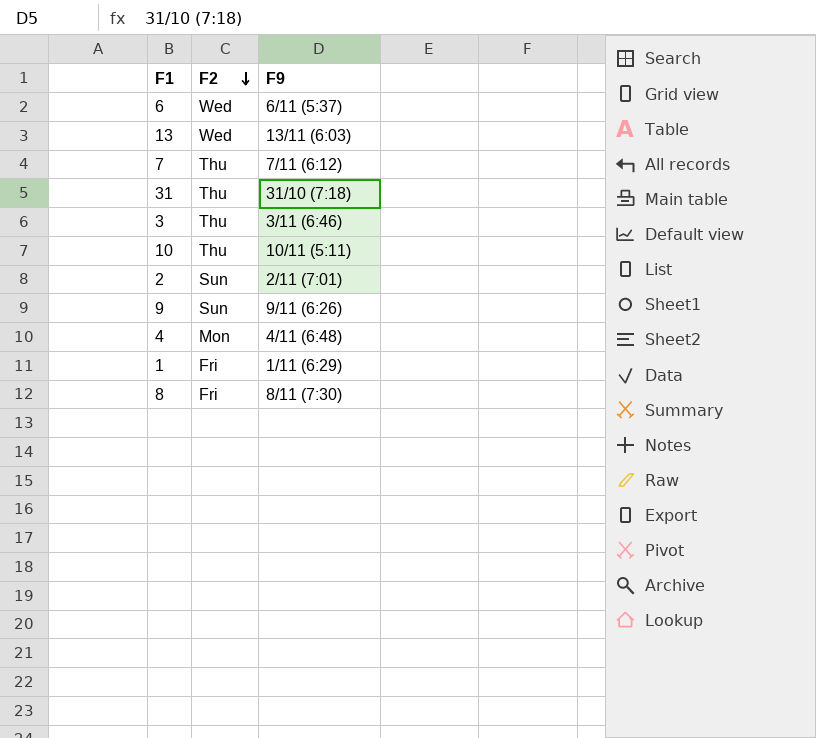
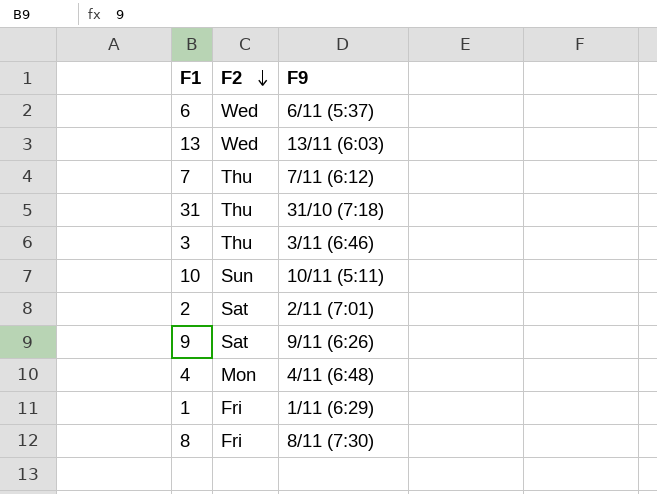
10 | F2: Thu -> Sun
2 | F2: Sun -> Sat
9 | F2: Sun -> Sat

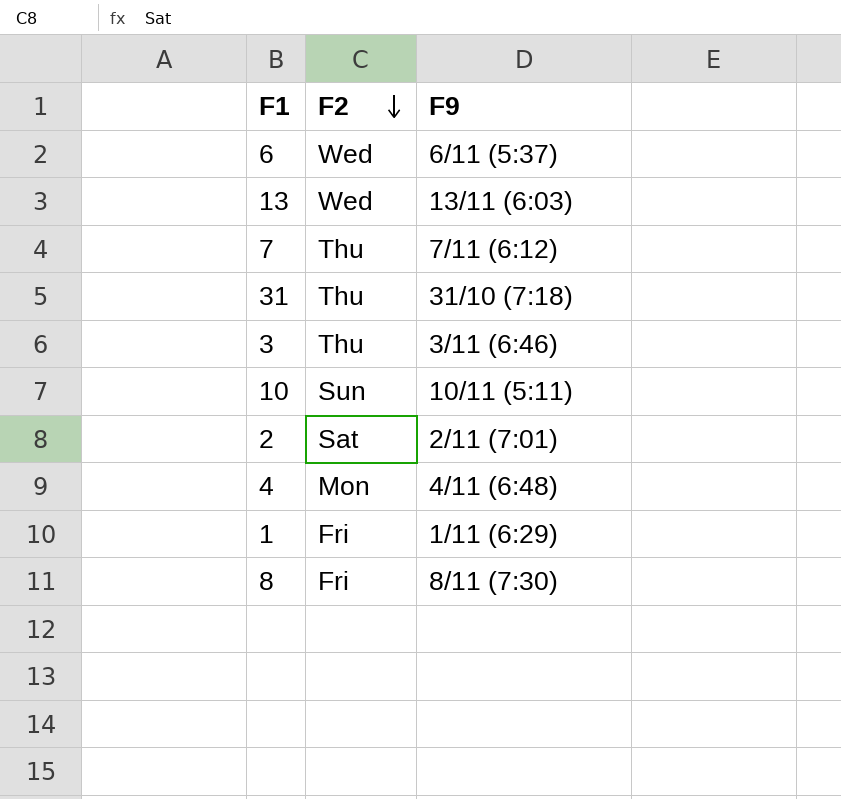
row 9: Sat | 9/11 (6:26) -> none

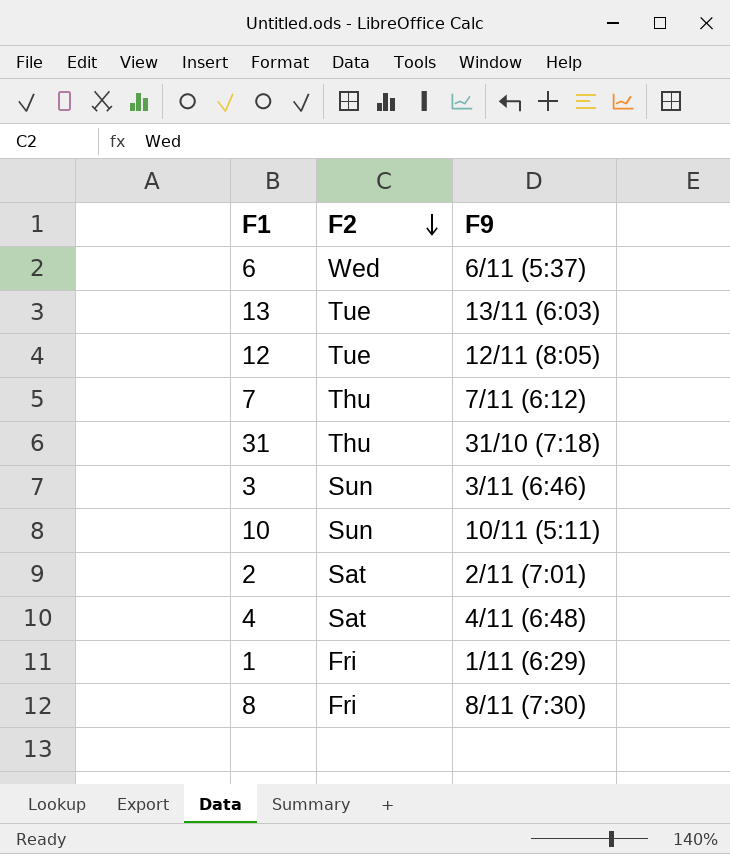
13 | F2: Wed -> Tue
row 12: none -> Tue | 12/11 (8:05)
3 | F2: Thu -> Sun
4 | F2: Mon -> Sat

